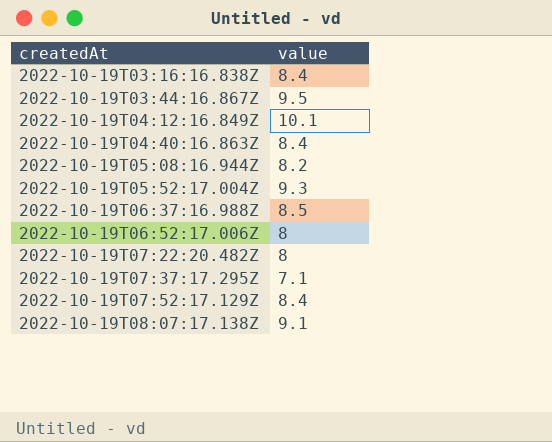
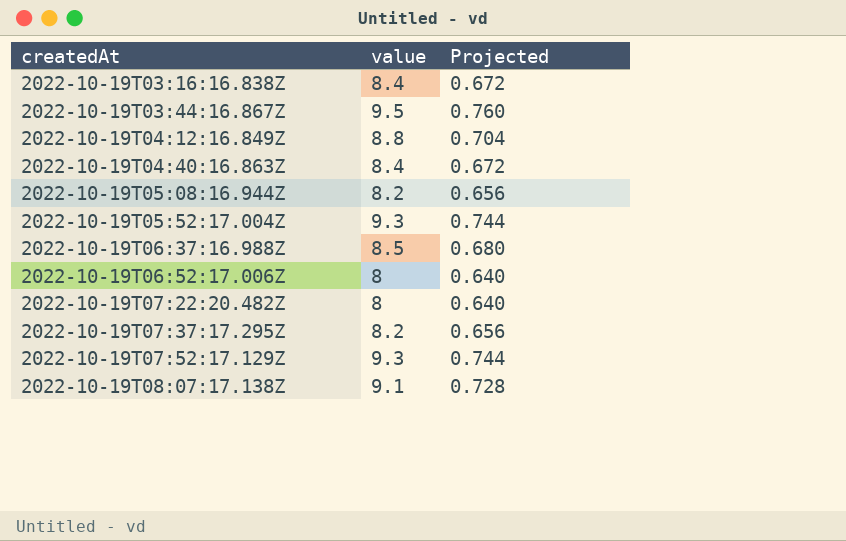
column Projected | formula: none -> [value] * 0.08
2022-10-19T04:12:16.849Z | value: 10.1 -> 8.8
2022-10-19T07:37:17.295Z | value: 7.1 -> 8.2
2022-10-19T07:52:17.129Z | value: 8.4 -> 9.3

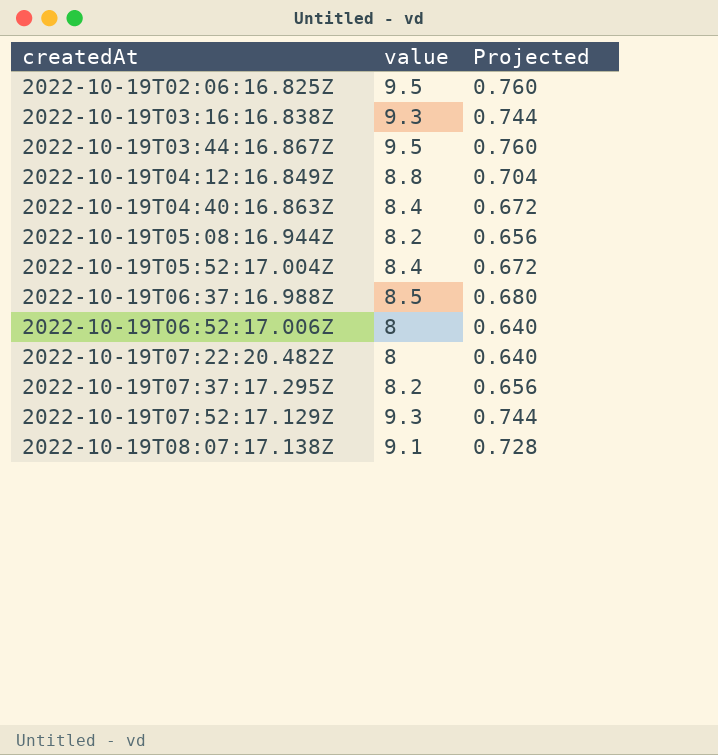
row 2022-10-19T02:06:16.825Z: none -> 9.5 | 0.760
2022-10-19T03:16:16.838Z | value: 8.4 -> 9.3
2022-10-19T03:16:16.838Z | Projected: 0.672 -> 0.744
2022-10-19T05:52:17.004Z | value: 9.3 -> 8.4
2022-10-19T05:52:17.004Z | Projected: 0.744 -> 0.672

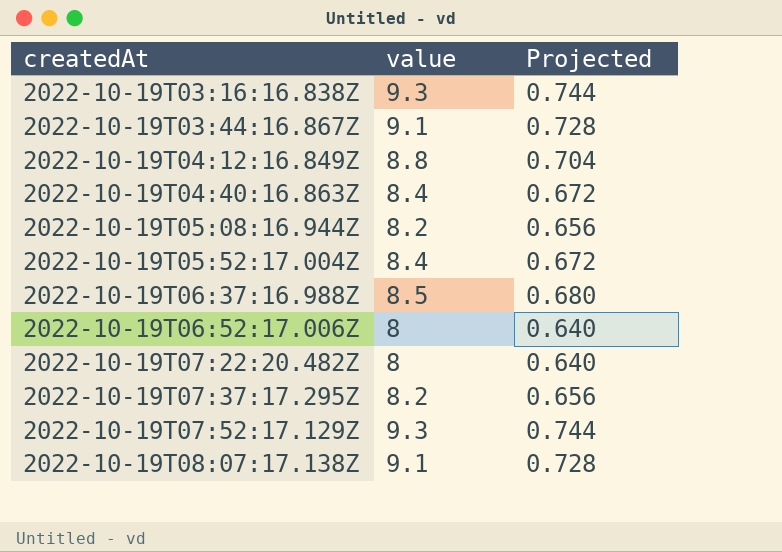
row 2022-10-19T02:06:16.825Z: 9.5 | 0.760 -> none
2022-10-19T03:44:16.867Z | value: 9.5 -> 9.1
2022-10-19T03:44:16.867Z | Projected: 0.760 -> 0.728

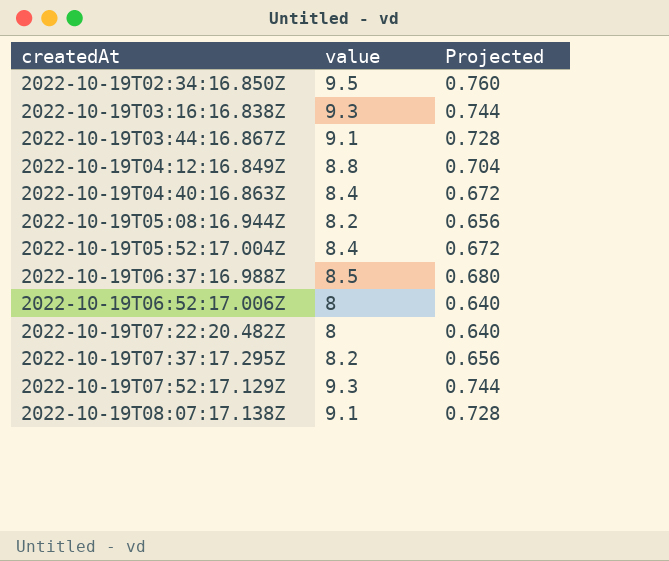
row 2022-10-19T02:34:16.850Z: none -> 9.5 | 0.760

